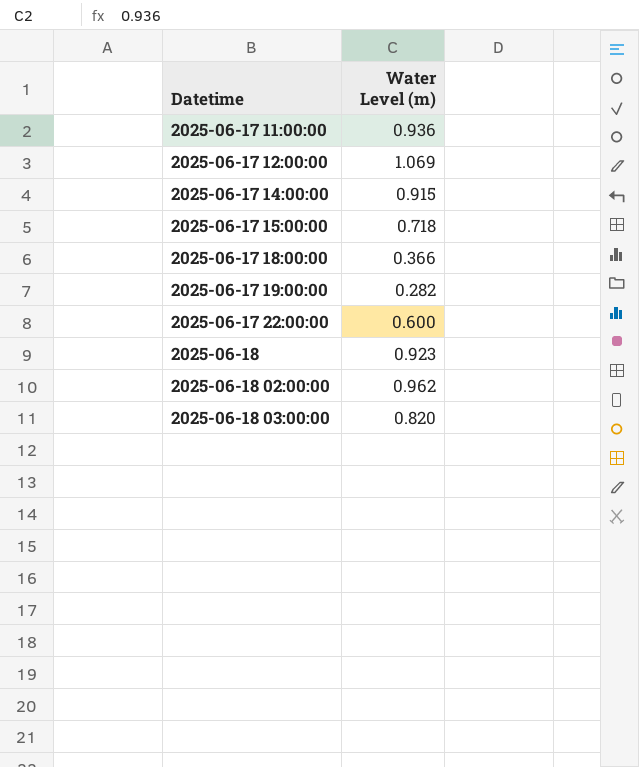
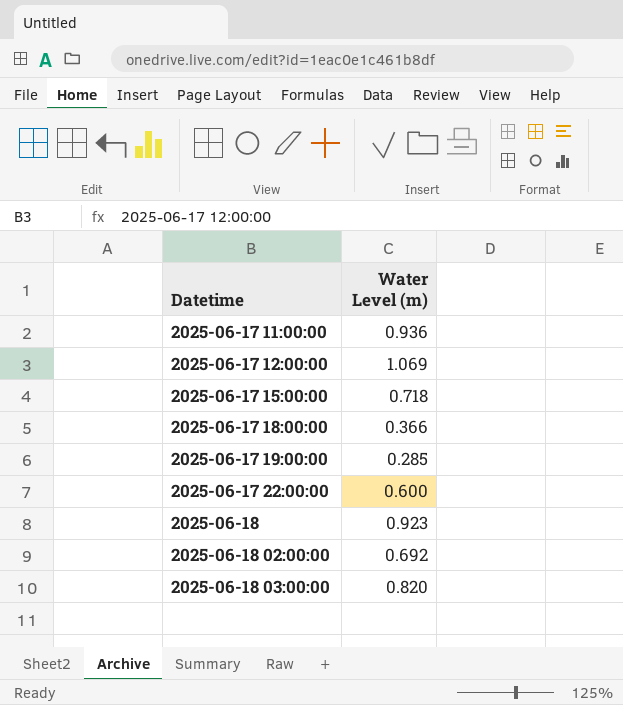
row 2025-06-17 14:00:00: 0.915 -> none
2025-06-17 19:00:00 | Water Level (m): 0.282 -> 0.285
2025-06-18 02:00:00 | Water Level (m): 0.962 -> 0.692

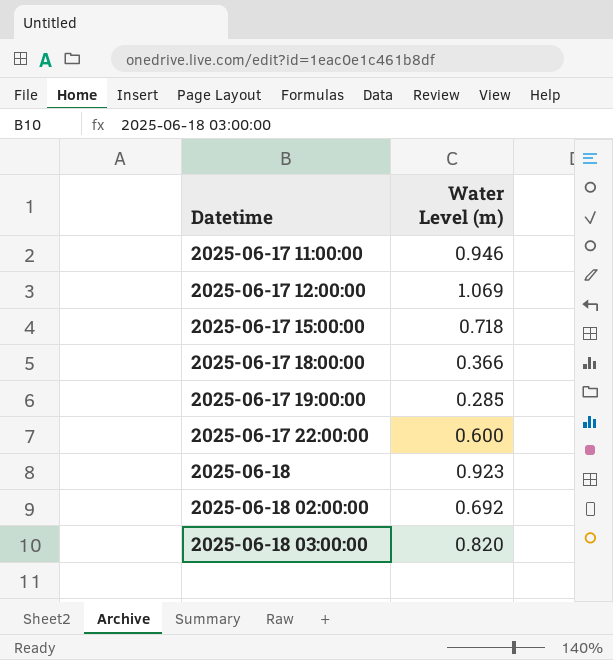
2025-06-17 11:00:00 | Water Level (m): 0.936 -> 0.946

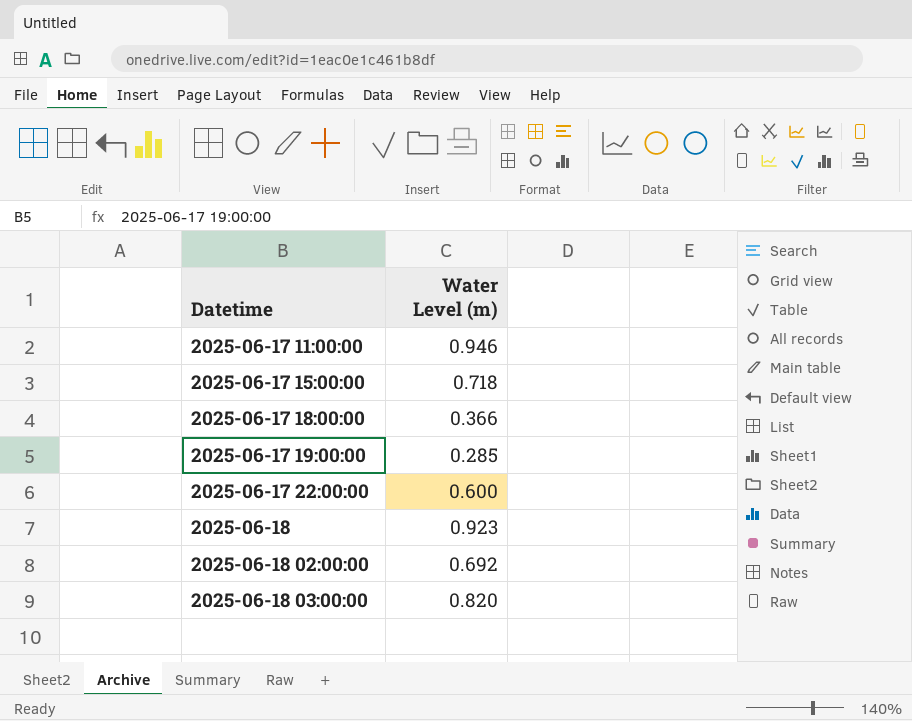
row 2025-06-17 12:00:00: 1.069 -> none

